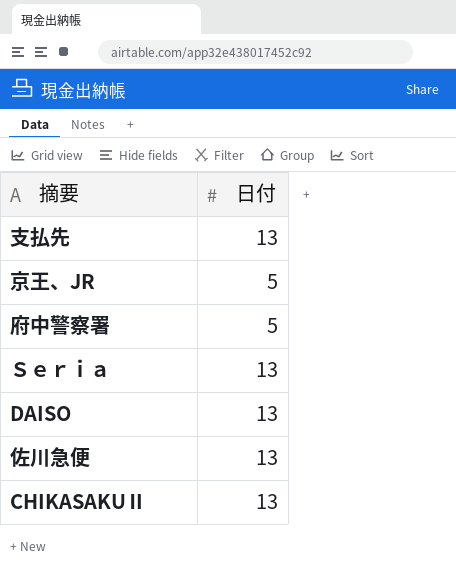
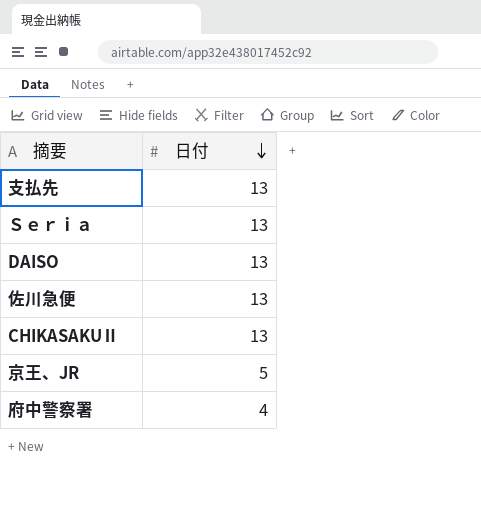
row order: none -> 日付 descending
府中警察署 | 日付: 5 -> 4

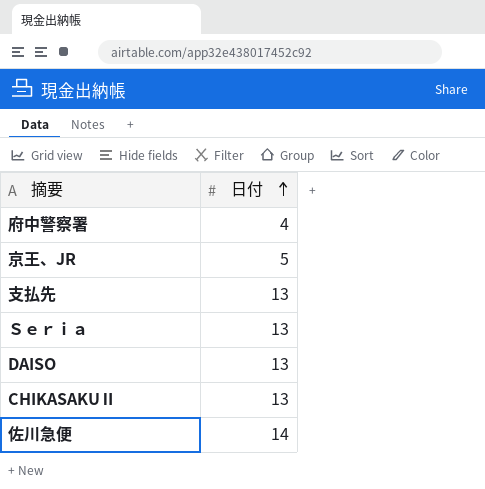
row order: 日付 descending -> 日付 ascending
佐川急便 | 日付: 13 -> 14

